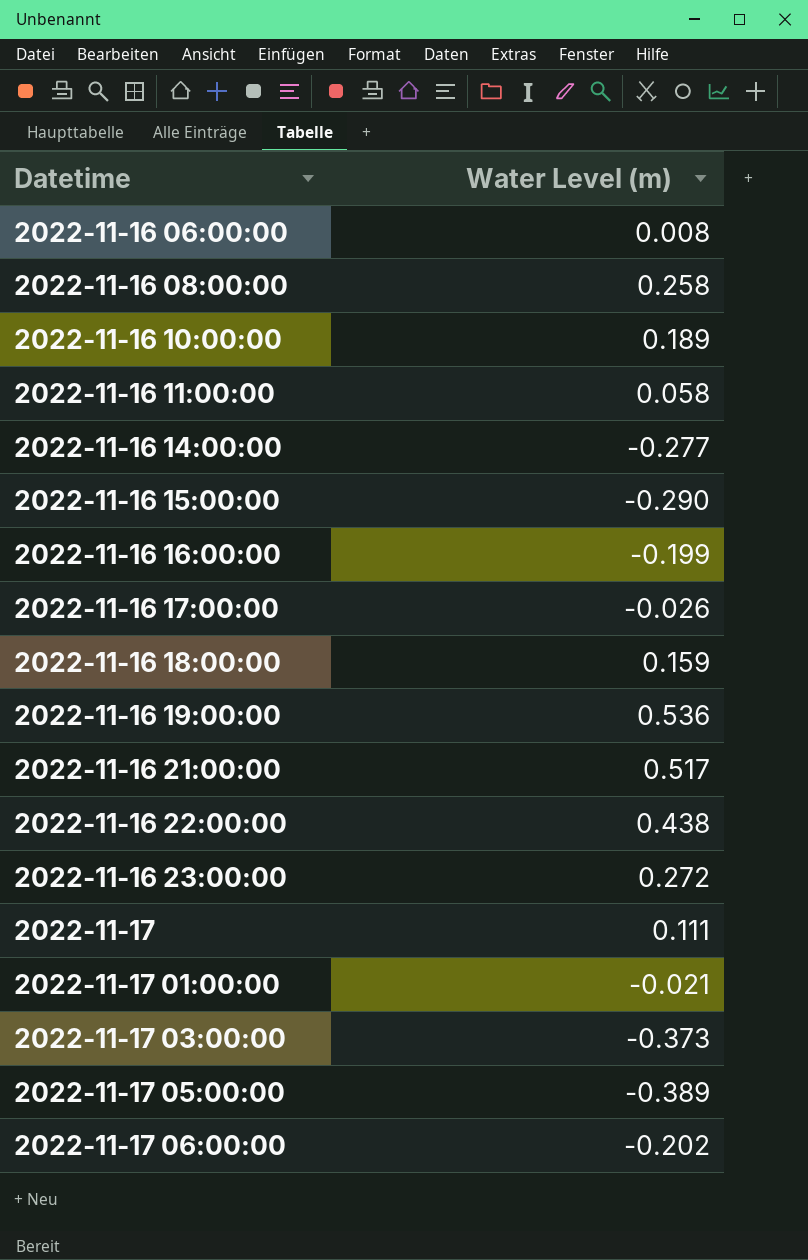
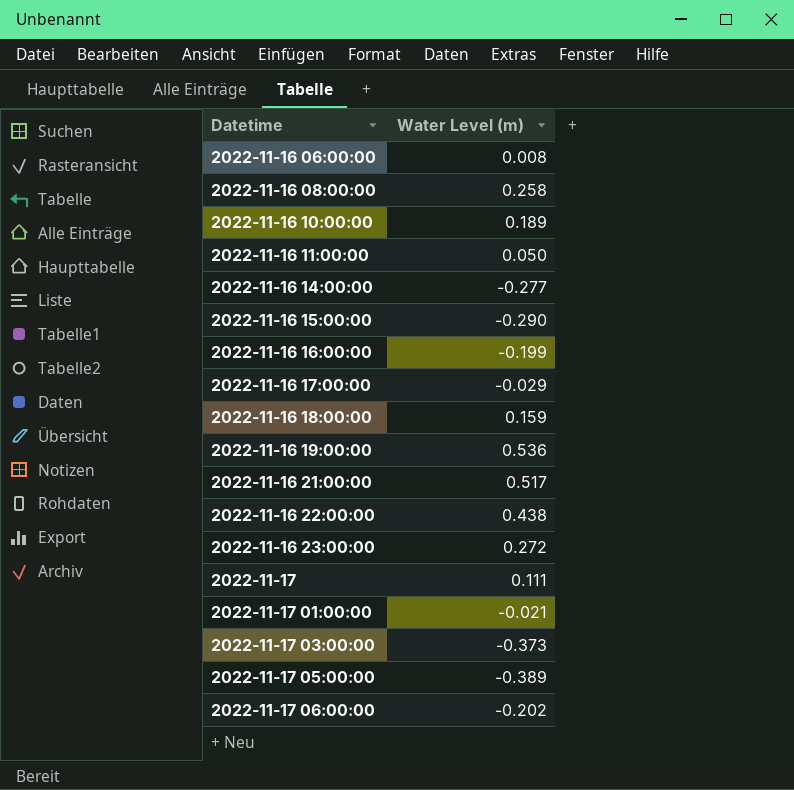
2022-11-16 11:00:00 | Water Level (m): 0.058 -> 0.050
2022-11-16 17:00:00 | Water Level (m): -0.026 -> -0.029

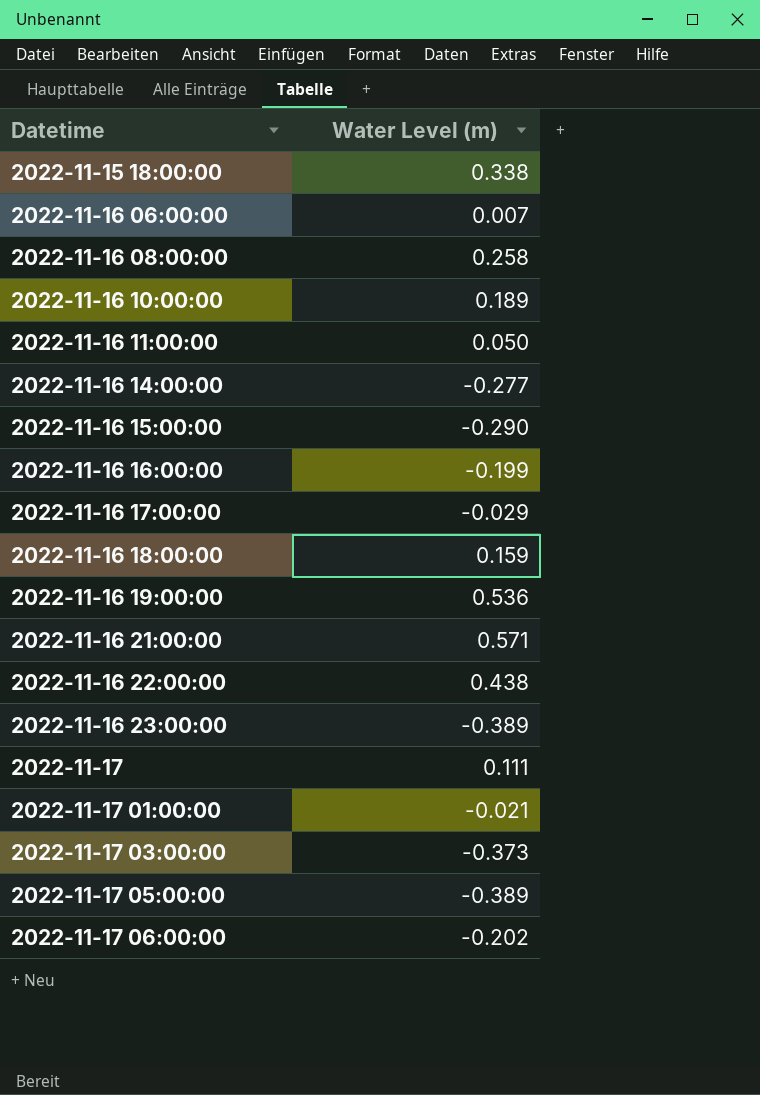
row 2022-11-15 18:00:00: none -> 0.338
2022-11-16 06:00:00 | Water Level (m): 0.008 -> 0.007
2022-11-16 21:00:00 | Water Level (m): 0.517 -> 0.571
2022-11-16 23:00:00 | Water Level (m): 0.272 -> -0.389

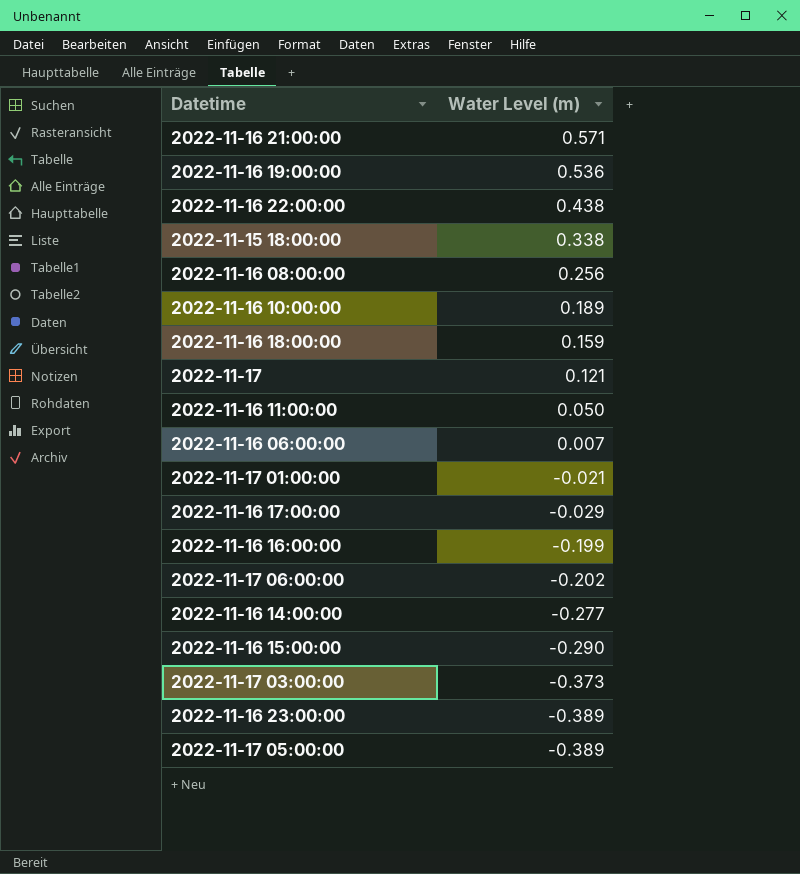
row order: Datetime ascending -> Water Level (m) descending
2022-11-16 08:00:00 | Water Level (m): 0.258 -> 0.256
2022-11-17 | Water Level (m): 0.111 -> 0.121

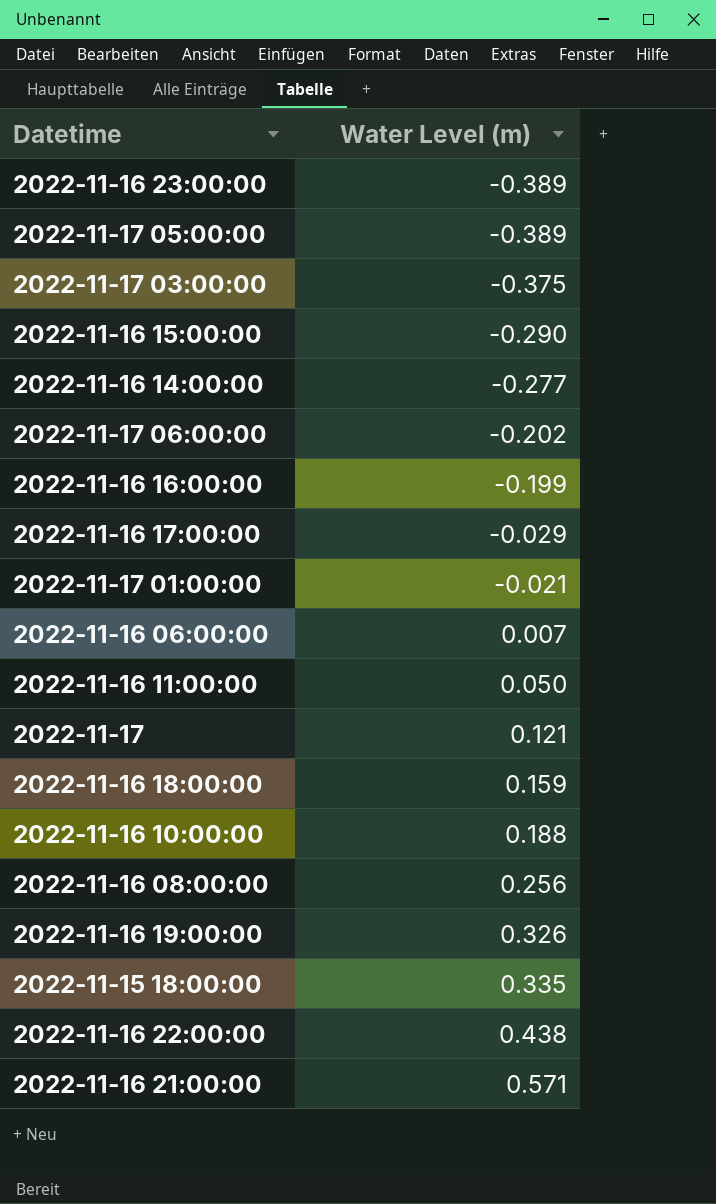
row order: Water Level (m) descending -> Water Level (m) ascending
2022-11-17 03:00:00 | Water Level (m): -0.373 -> -0.375
2022-11-16 10:00:00 | Water Level (m): 0.189 -> 0.188
2022-11-16 19:00:00 | Water Level (m): 0.536 -> 0.326
2022-11-15 18:00:00 | Water Level (m): 0.338 -> 0.335

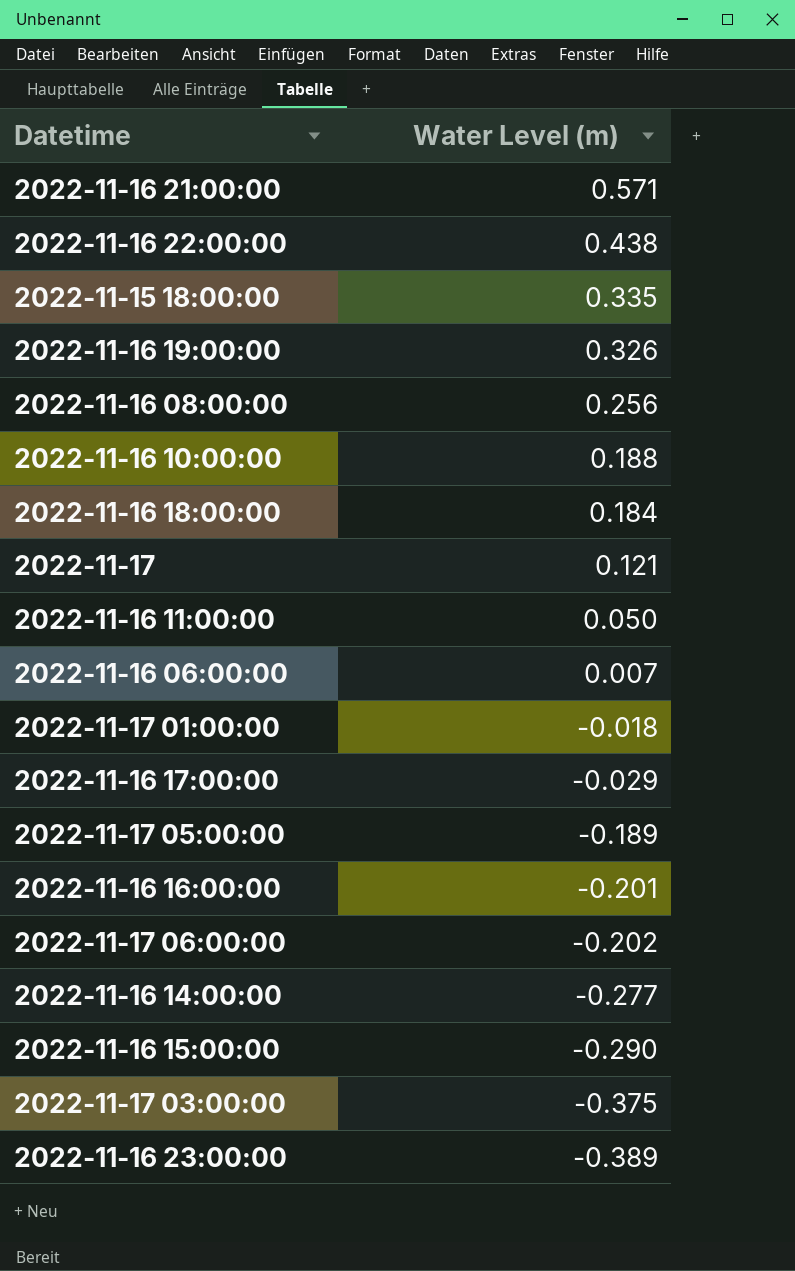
row order: Water Level (m) ascending -> Water Level (m) descending
2022-11-16 18:00:00 | Water Level (m): 0.159 -> 0.184
2022-11-17 01:00:00 | Water Level (m): -0.021 -> -0.018
2022-11-17 05:00:00 | Water Level (m): -0.389 -> -0.189
2022-11-16 16:00:00 | Water Level (m): -0.199 -> -0.201

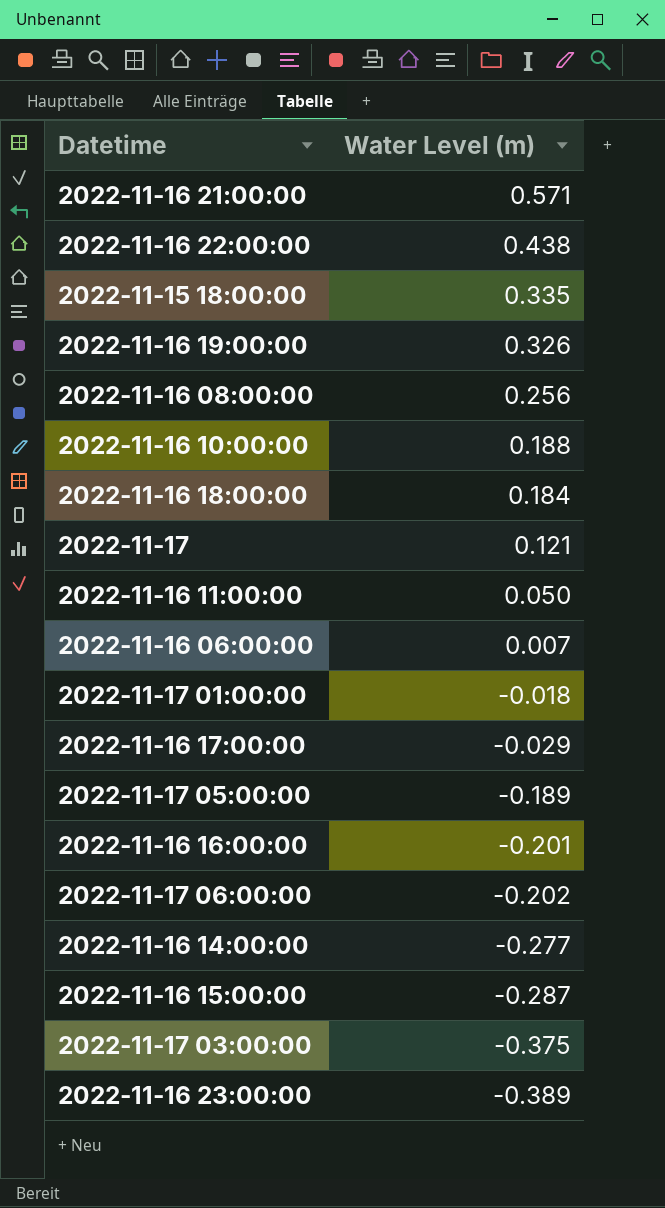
2022-11-16 15:00:00 | Water Level (m): -0.290 -> -0.287

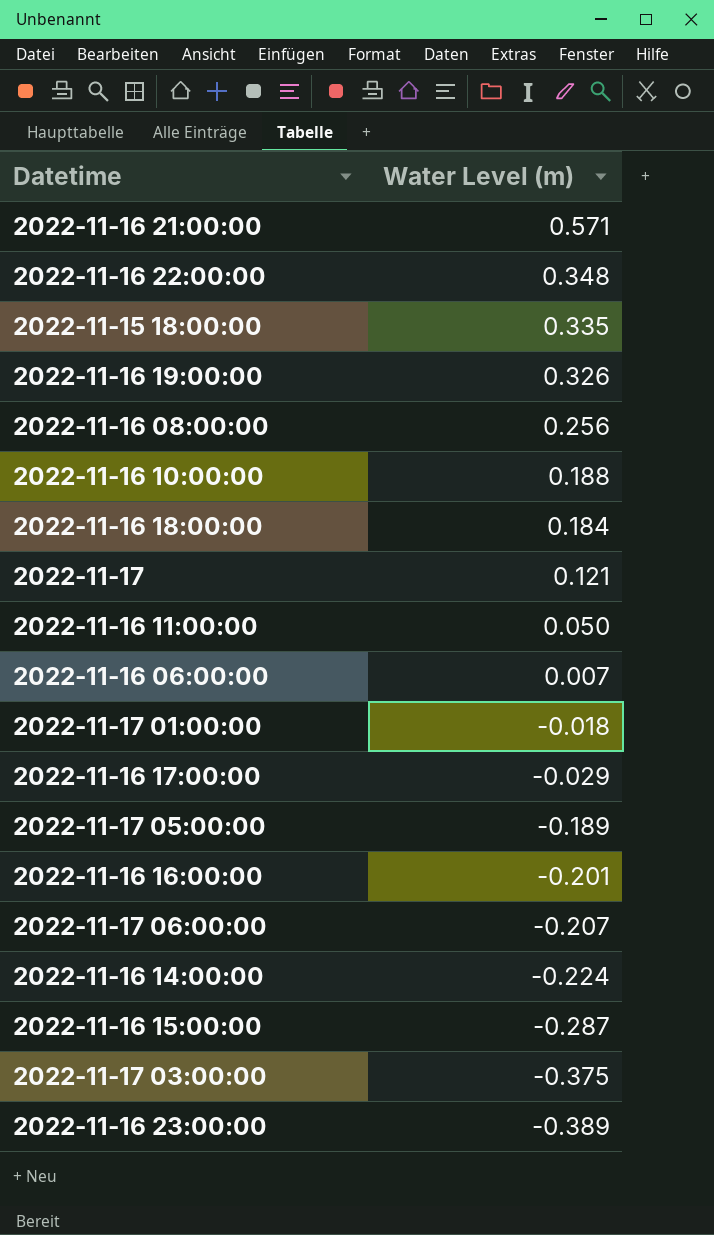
2022-11-16 22:00:00 | Water Level (m): 0.438 -> 0.348
2022-11-17 06:00:00 | Water Level (m): -0.202 -> -0.207
2022-11-16 14:00:00 | Water Level (m): -0.277 -> -0.224

